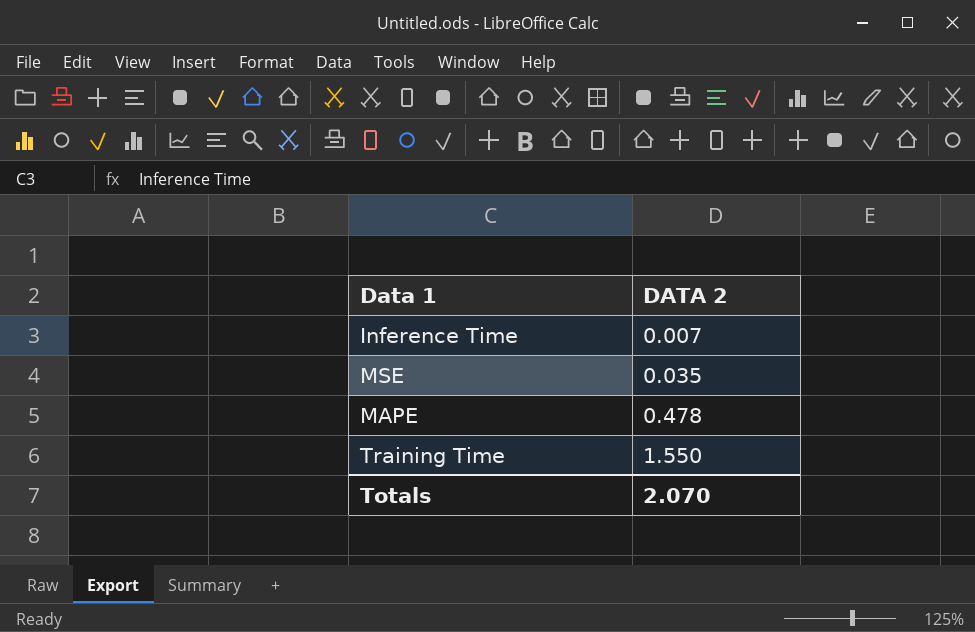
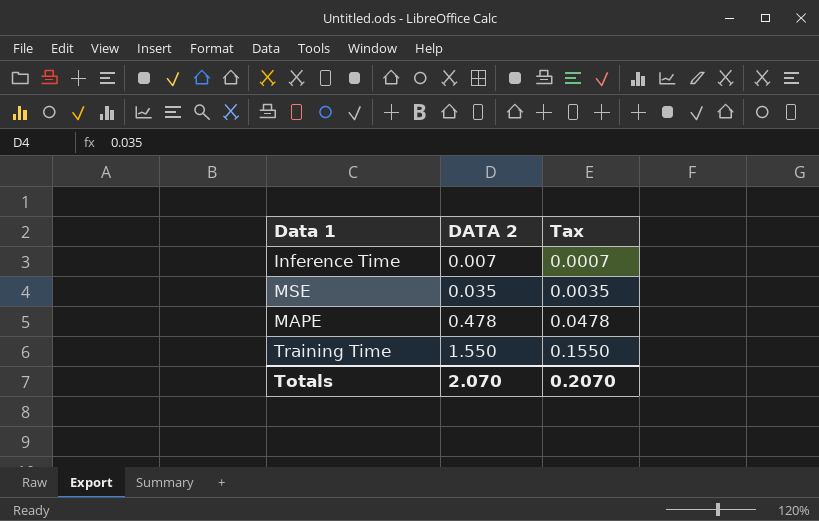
column Tax | formula: none -> [DATA 2] * 0.1

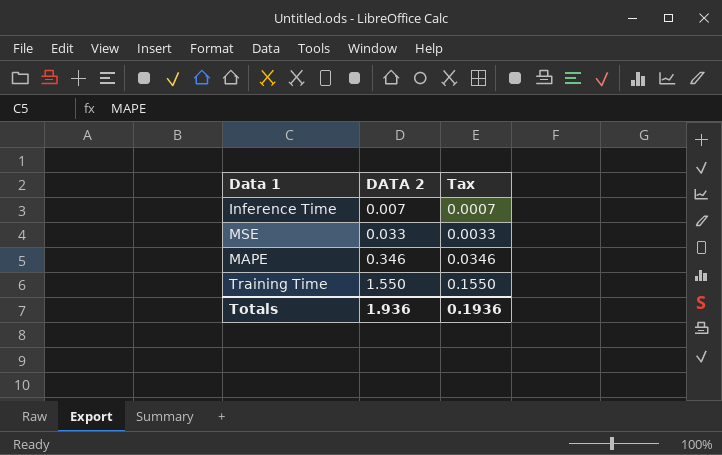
MSE | DATA 2: 0.035 -> 0.033
MSE | Tax: 0.0035 -> 0.0033
MAPE | DATA 2: 0.478 -> 0.346
MAPE | Tax: 0.0478 -> 0.0346
Totals | DATA 2: 2.070 -> 1.936
Totals | Tax: 0.2070 -> 0.1936

